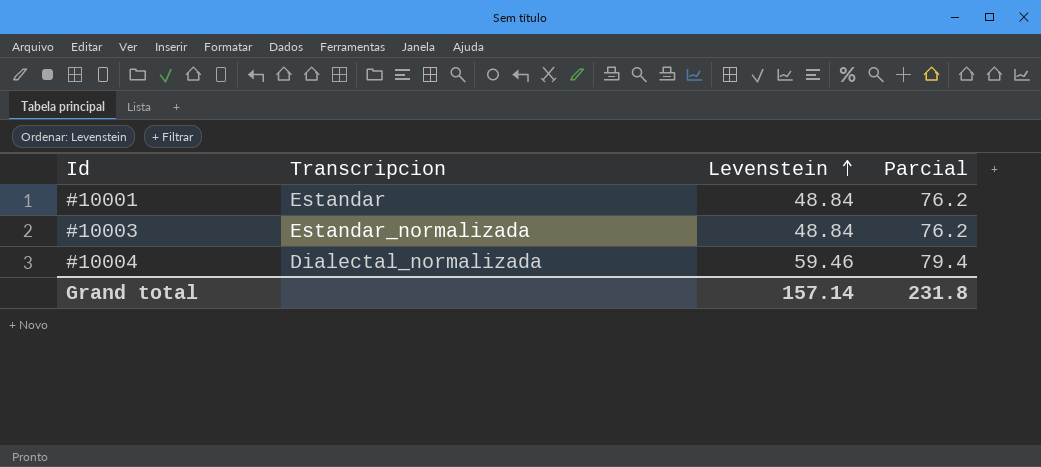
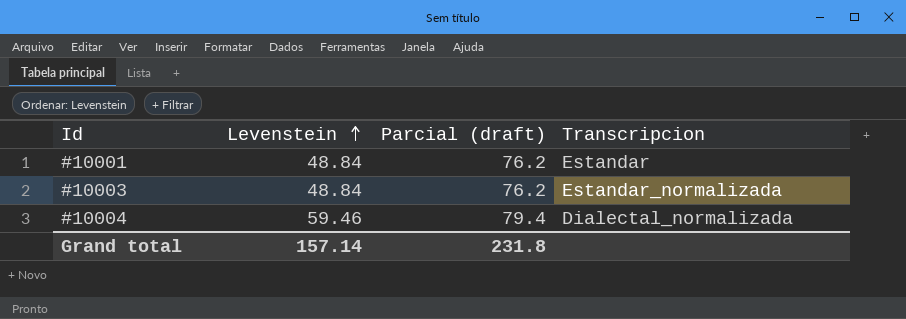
column name: Parcial -> Parcial (draft)
column Transcripcion | position: 2 -> 4

